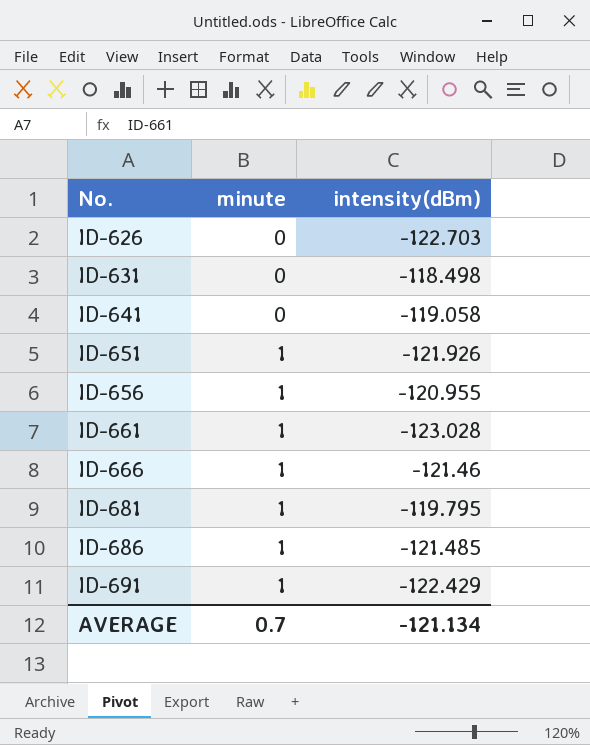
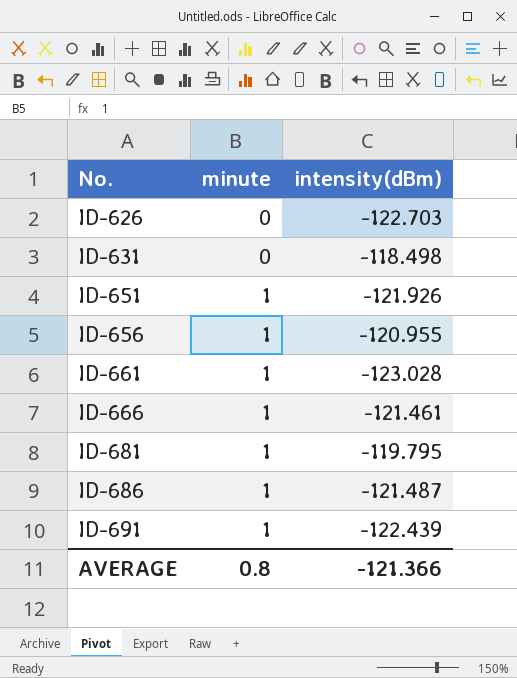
row ID-641: 0 | -119.058 -> none
ID-666 | intensity(dBm): -121.46 -> -121.461
ID-686 | intensity(dBm): -121.485 -> -121.487
ID-691 | intensity(dBm): -122.429 -> -122.439
AVERAGE | minute: 0.7 -> 0.8
AVERAGE | intensity(dBm): -121.134 -> -121.366

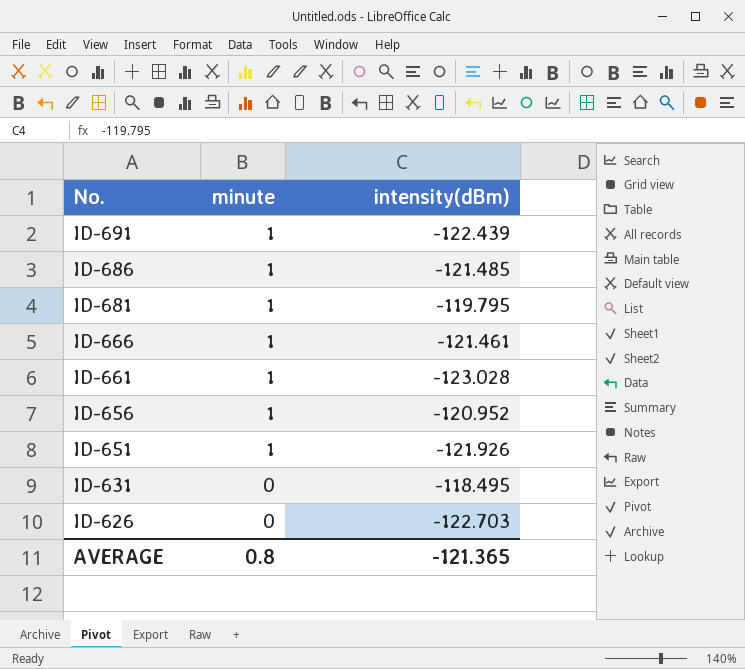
row order: No. ascending -> No. descending
ID-686 | intensity(dBm): -121.487 -> -121.485
ID-656 | intensity(dBm): -120.955 -> -120.952
ID-631 | intensity(dBm): -118.498 -> -118.495
AVERAGE | intensity(dBm): -121.366 -> -121.365

